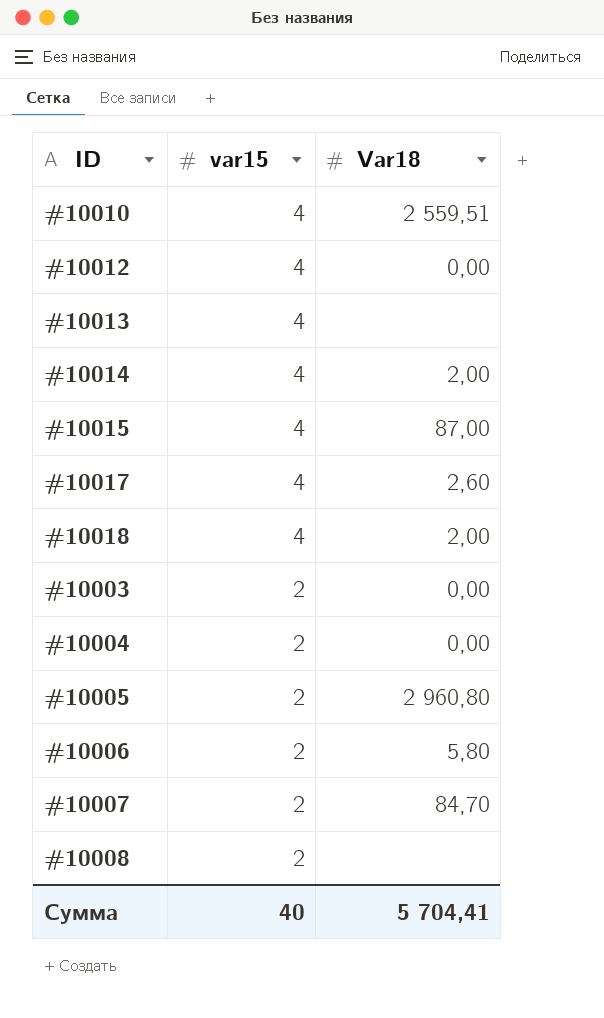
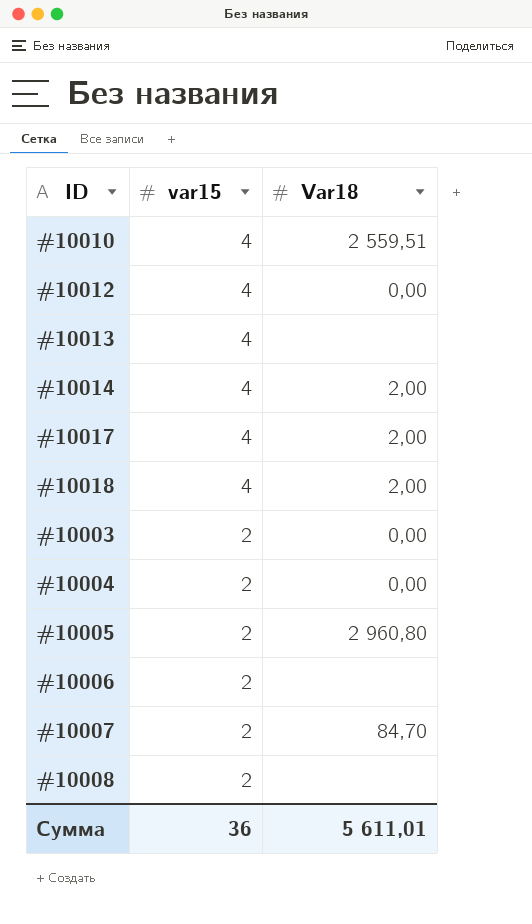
row #10015: 4 | 87,00 -> none
#10017 | Var18: 2,60 -> 2,00
#10006 | Var18: 5,80 -> none
Сумма | var15: 40 -> 36
Сумма | Var18: 5 704,41 -> 5 611,01

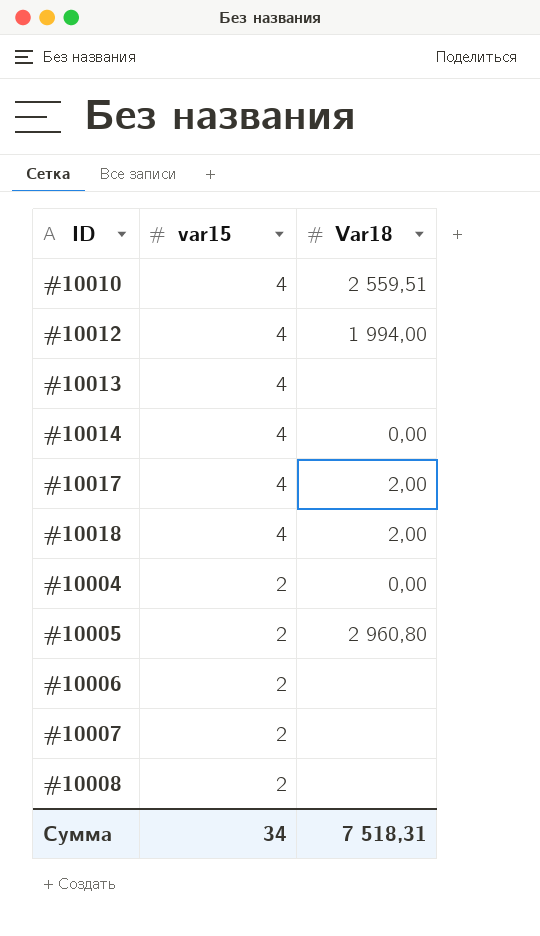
row #10003: 2 | 0,00 -> none
#10012 | Var18: 0,00 -> 1 994,00
#10014 | Var18: 2,00 -> 0,00
#10007 | Var18: 84,70 -> none
Сумма | var15: 36 -> 34
Сумма | Var18: 5 611,01 -> 7 518,31

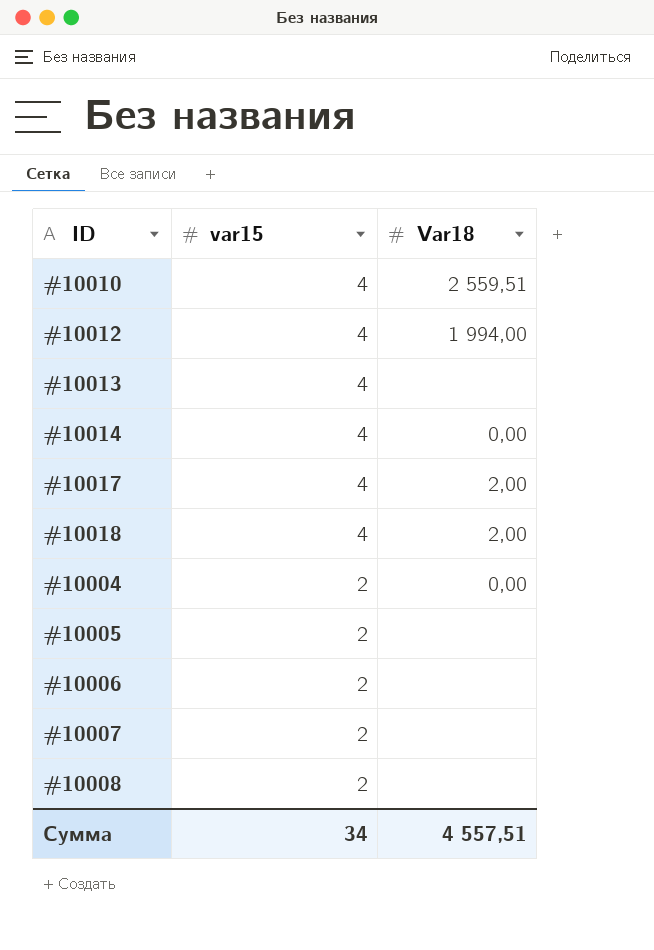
#10005 | Var18: 2 960,80 -> none
Сумма | Var18: 7 518,31 -> 4 557,51

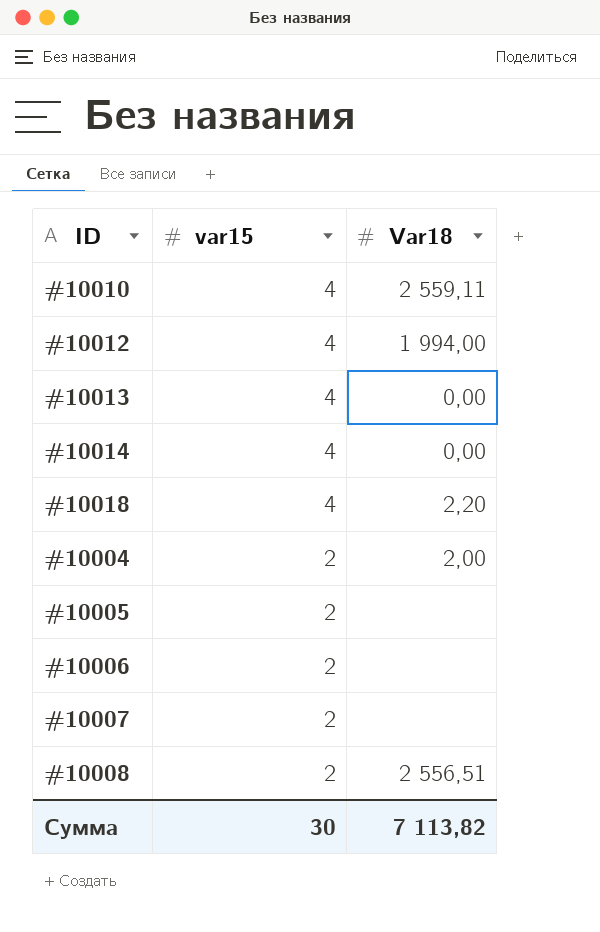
row #10017: 4 | 2,00 -> none
#10010 | Var18: 2 559,51 -> 2 559,11
#10013 | Var18: none -> 0,00
#10018 | Var18: 2,00 -> 2,20
#10004 | Var18: 0,00 -> 2,00
#10008 | Var18: none -> 2 556,51
Сумма | var15: 34 -> 30
Сумма | Var18: 4 557,51 -> 7 113,82

